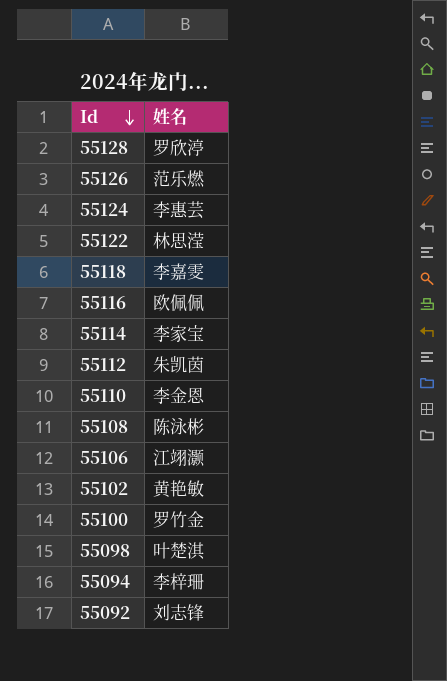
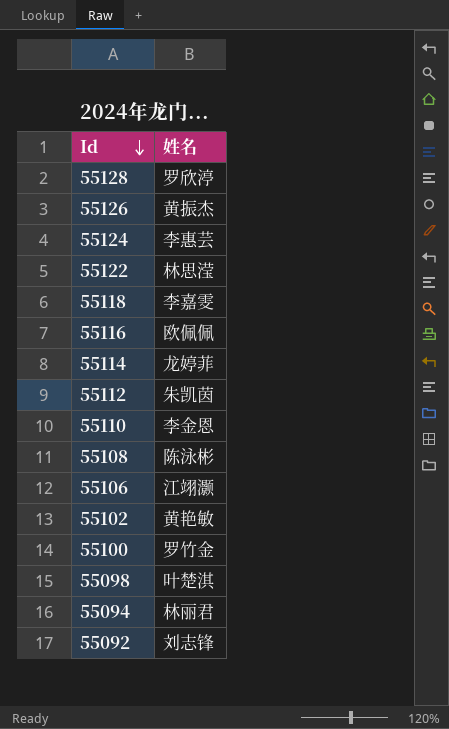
55126 | 姓名: 范乐燃 -> 黄振杰
55114 | 姓名: 李家宝 -> 龙婷菲
55094 | 姓名: 李梓珊 -> 林丽君

